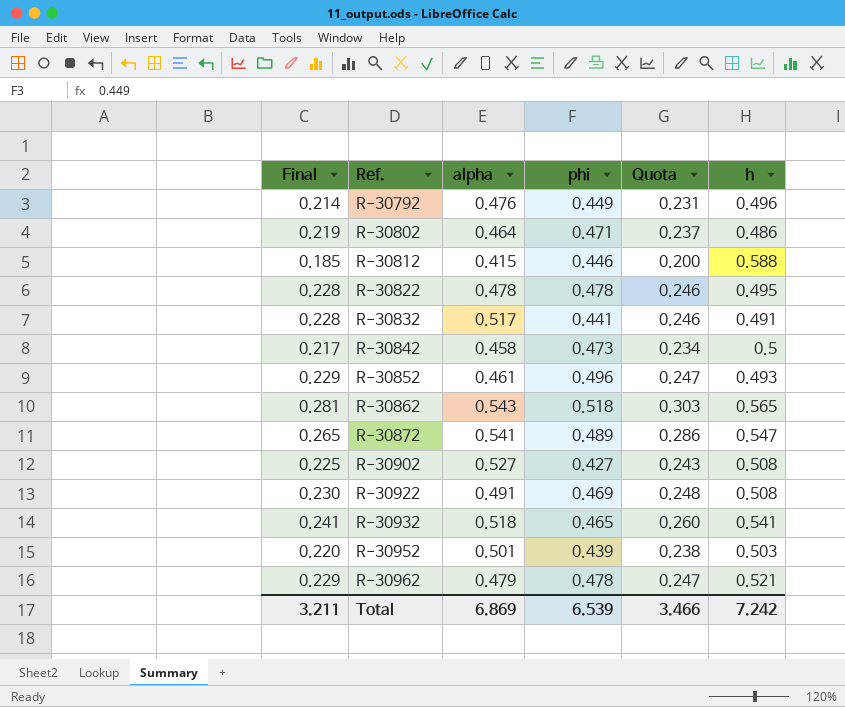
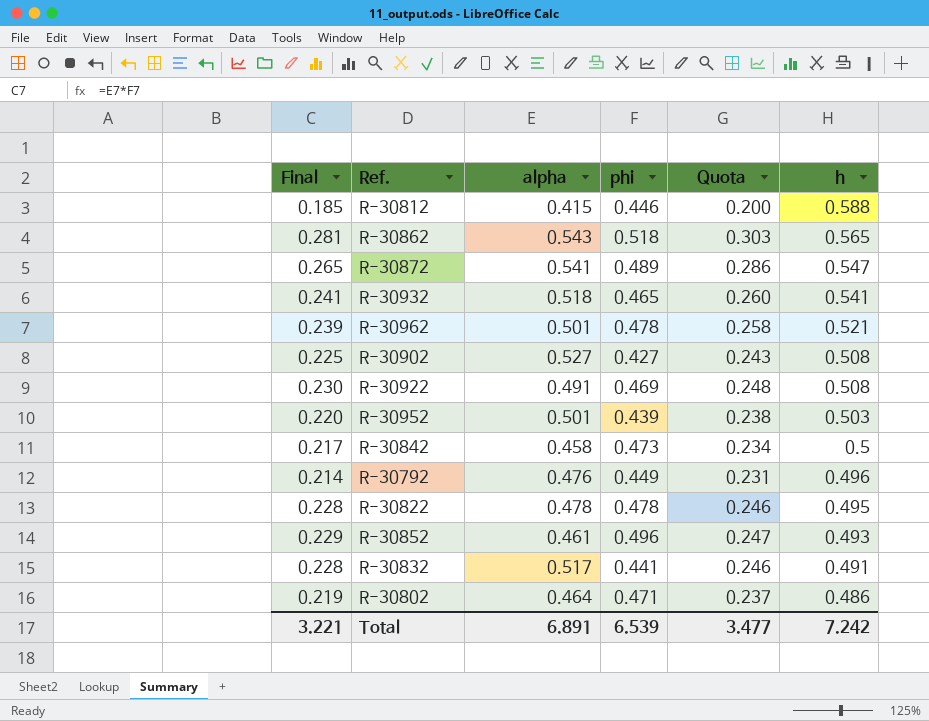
row order: Ref. ascending -> h descending
R-30962 | Final: 0.229 -> 0.239
R-30962 | alpha: 0.479 -> 0.501
R-30962 | Quota: 0.247 -> 0.258
Total | Final: 3.211 -> 3.221
Total | alpha: 6.869 -> 6.891
Total | Quota: 3.466 -> 3.477

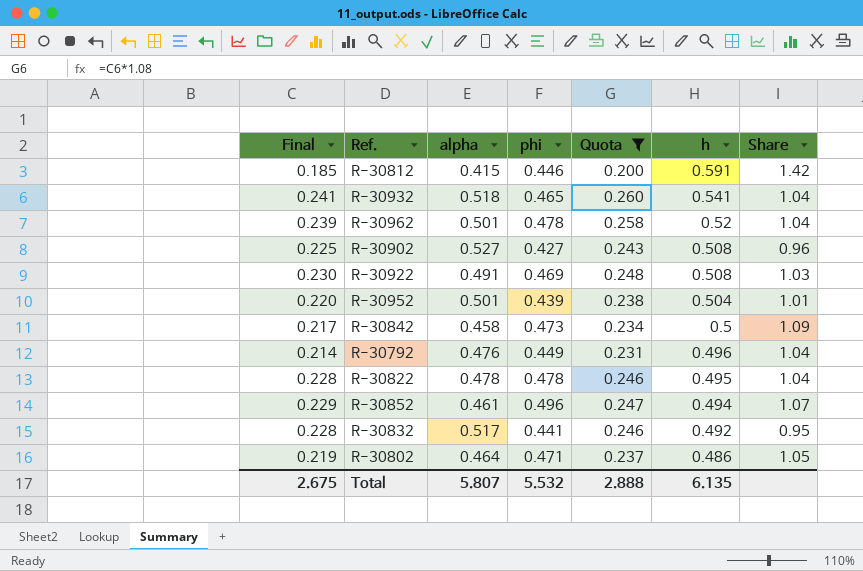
filter: none -> Quota <= 0.260
column Share | formula: none -> [h] / [alpha]
R-30812 | h: 0.588 -> 0.591
R-30962 | h: 0.521 -> 0.52
R-30952 | h: 0.503 -> 0.504
R-30852 | h: 0.493 -> 0.494
R-30832 | h: 0.491 -> 0.492
Total | Final: 3.221 -> 2.675
Total | alpha: 6.891 -> 5.807
Total | phi: 6.539 -> 5.532
Total | Quota: 3.477 -> 2.888
Total | h: 7.242 -> 6.135

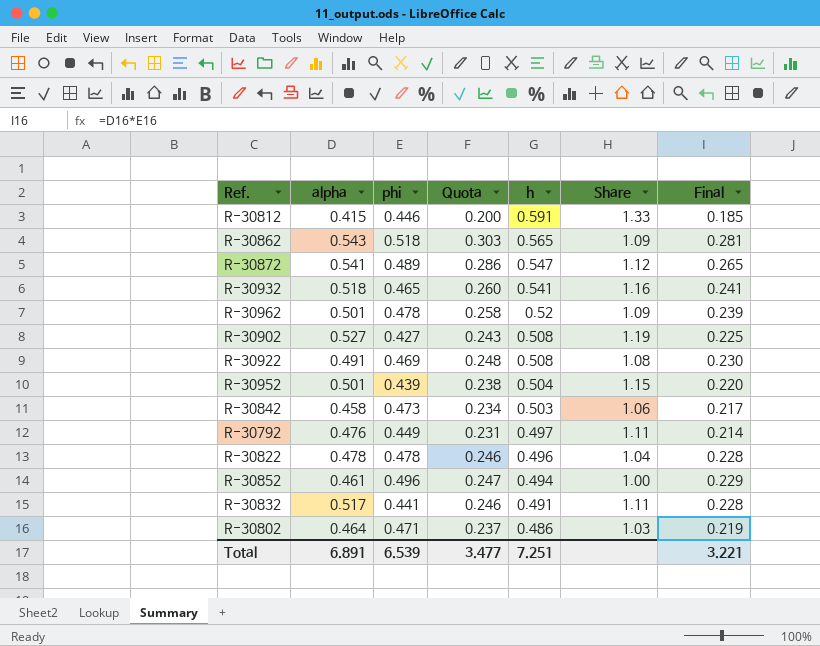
filter: Quota <= 0.260 -> none
column Share | formula: [h] / [alpha] -> [h] / [phi]
column Final | position: 1 -> 7
R-30842 | h: 0.5 -> 0.503
R-30792 | h: 0.496 -> 0.497
R-30822 | h: 0.495 -> 0.496
R-30832 | h: 0.492 -> 0.491
Total | alpha: 5.807 -> 6.891
Total | phi: 5.532 -> 6.539
Total | Quota: 2.888 -> 3.477
Total | h: 6.135 -> 7.251
Total | Final: 2.675 -> 3.221

